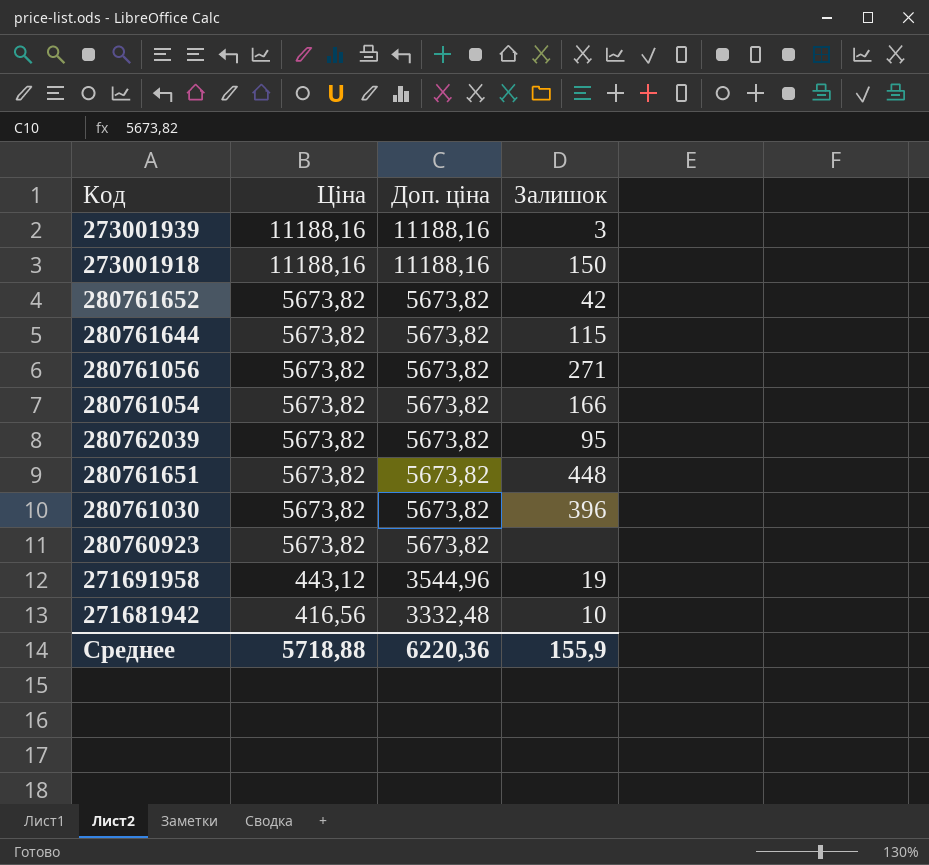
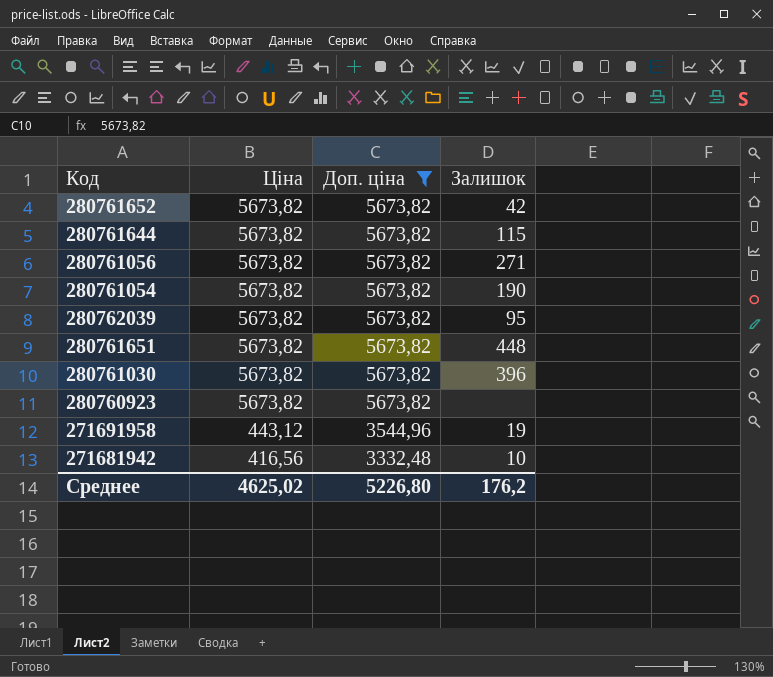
filter: none -> Доп. ціна != 11188,16
280761054 | Залишок: 166 -> 190
Среднее | Ціна: 5718,88 -> 4625,02
Среднее | Доп. ціна: 6220,36 -> 5226,80
Среднее | Залишок: 155,9 -> 176,2

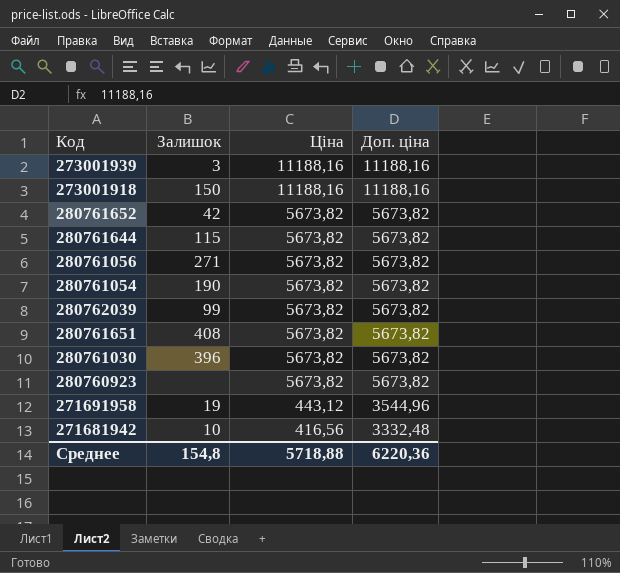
filter: Доп. ціна != 11188,16 -> none
column Залишок | position: 4 -> 2
280762039 | Залишок: 95 -> 99
280761651 | Залишок: 448 -> 408
Среднее | Залишок: 176,2 -> 154,8
Среднее | Ціна: 4625,02 -> 5718,88
Среднее | Доп. ціна: 5226,80 -> 6220,36

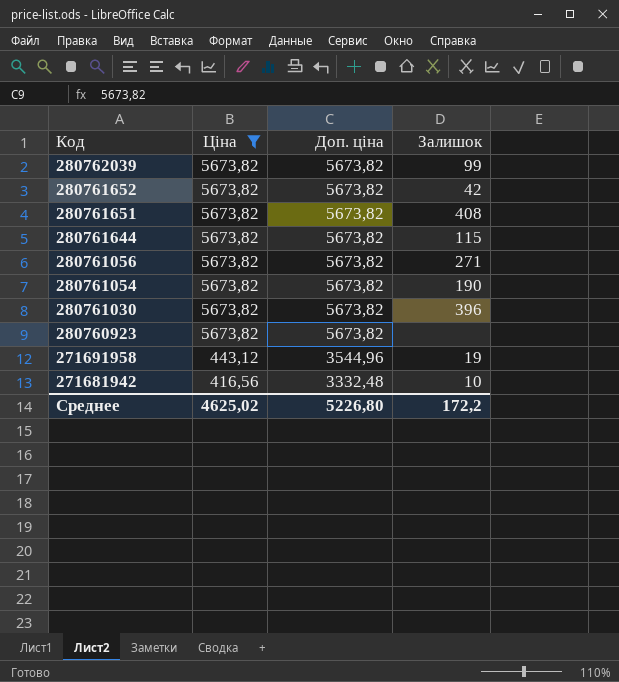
filter: none -> Ціна != 11188,16
row order: Ціна descending -> Код descending
column Залишок | position: 2 -> 4
Среднее | Ціна: 5718,88 -> 4625,02
Среднее | Доп. ціна: 6220,36 -> 5226,80
Среднее | Залишок: 154,8 -> 172,2

